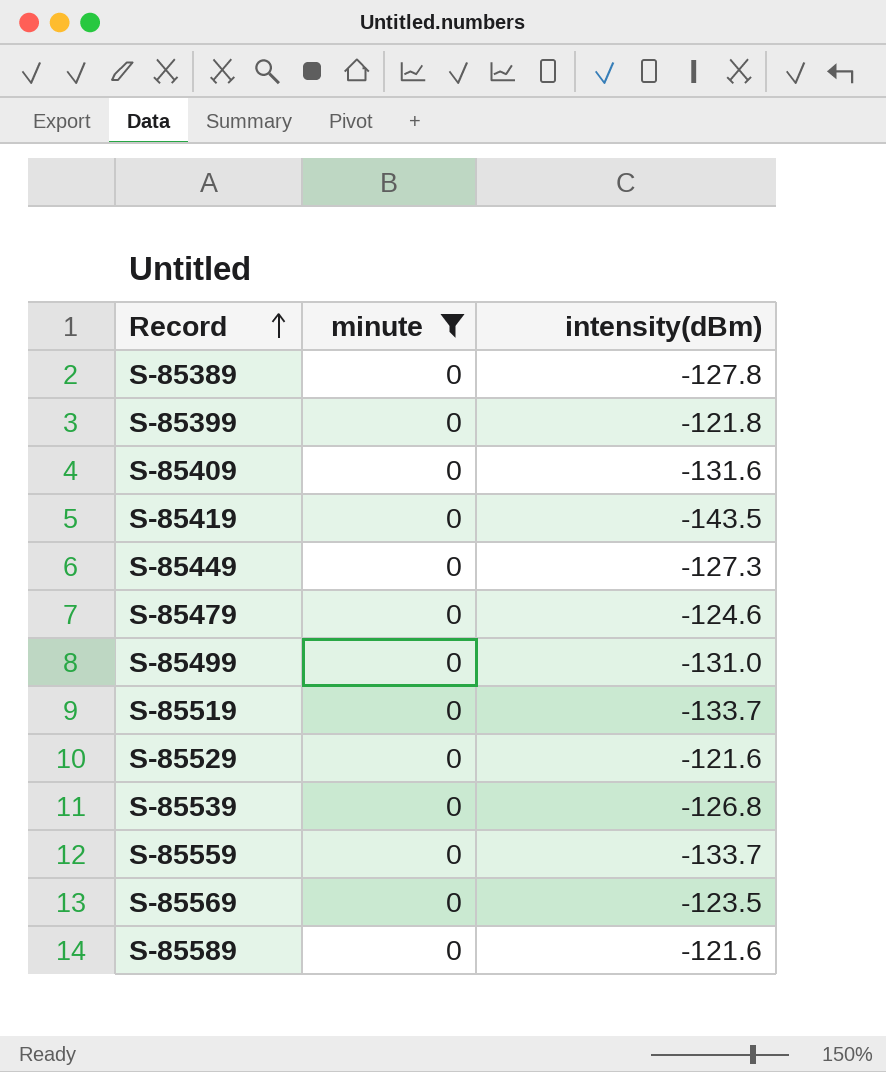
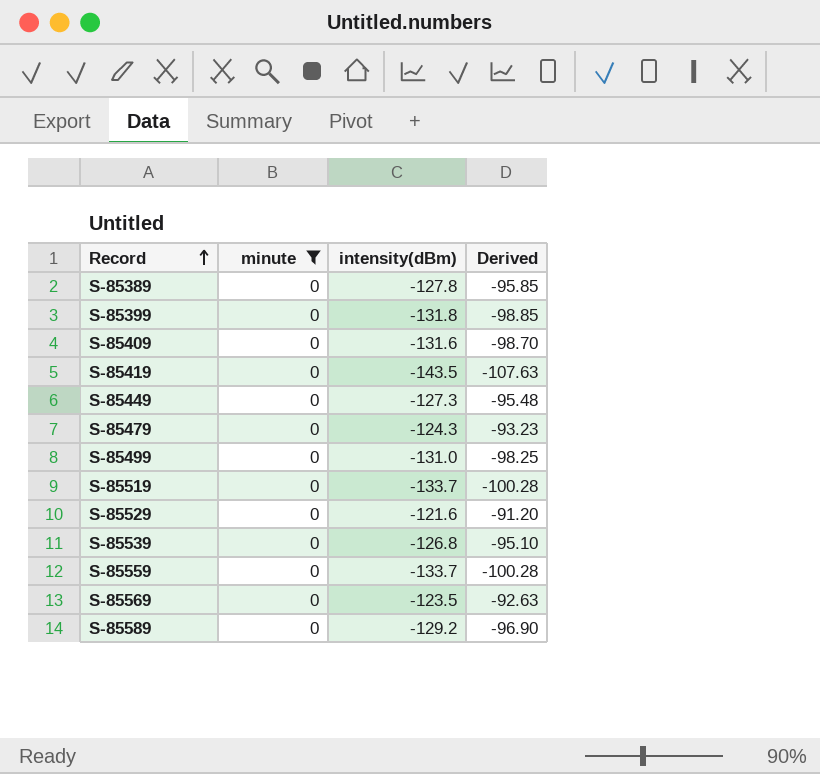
column Derived | formula: none -> [intensity(dBm)] * 0.75
S-85399 | intensity(dBm): -121.8 -> -131.8
S-85479 | intensity(dBm): -124.6 -> -124.3
S-85589 | intensity(dBm): -121.6 -> -129.2

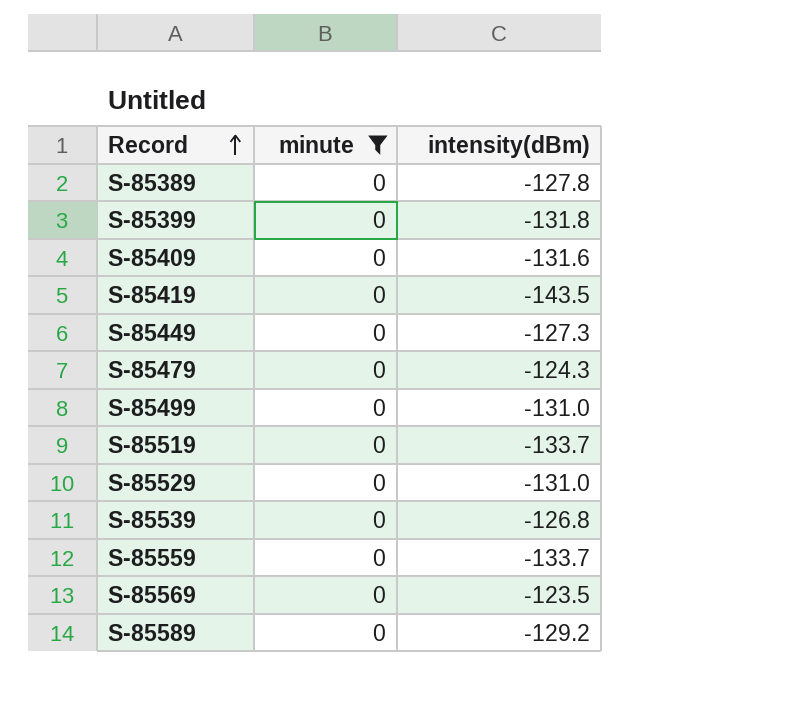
column Derived | formula: [intensity(dBm)] * 0.75 -> none
S-85529 | intensity(dBm): -121.6 -> -131.0

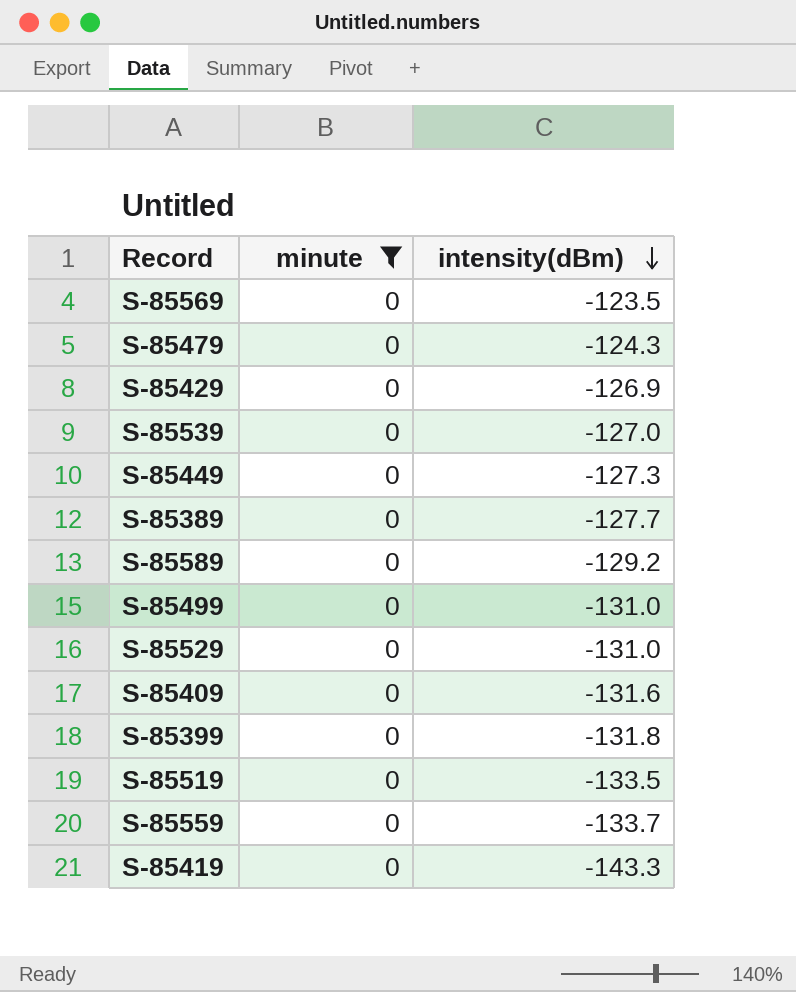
row order: Record ascending -> intensity(dBm) descending
row S-85429: none -> 0 | -126.9
S-85539 | intensity(dBm): -126.8 -> -127.0
S-85389 | intensity(dBm): -127.8 -> -127.7
S-85519 | intensity(dBm): -133.7 -> -133.5
S-85419 | intensity(dBm): -143.5 -> -143.3

